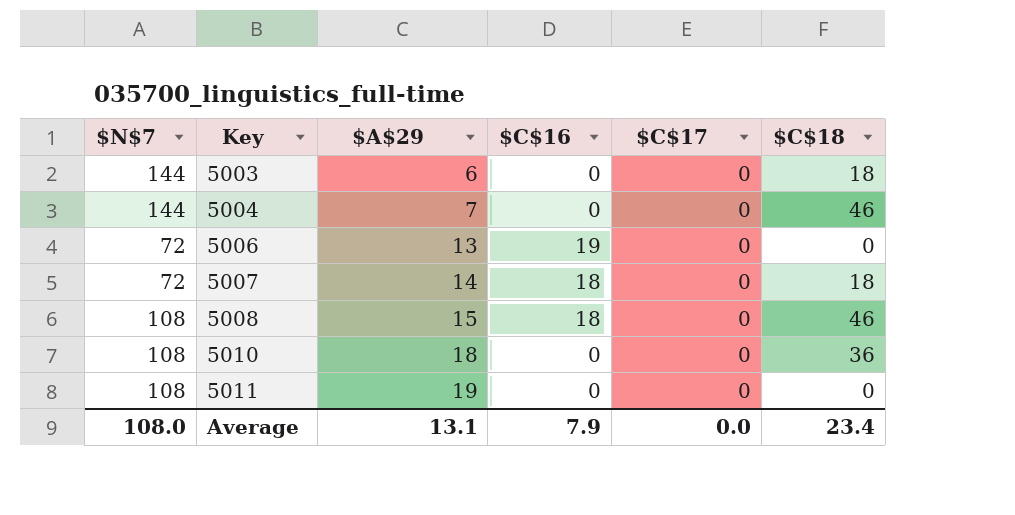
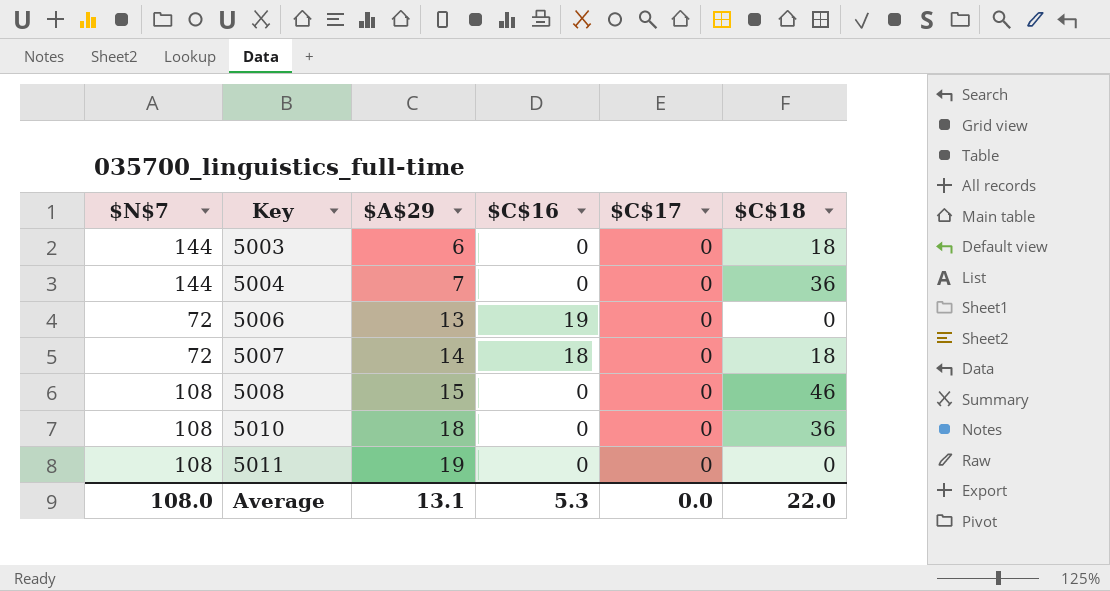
5004 | $C$18: 46 -> 36
5008 | $C$16: 18 -> 0
Average | $C$16: 7.9 -> 5.3
Average | $C$18: 23.4 -> 22.0

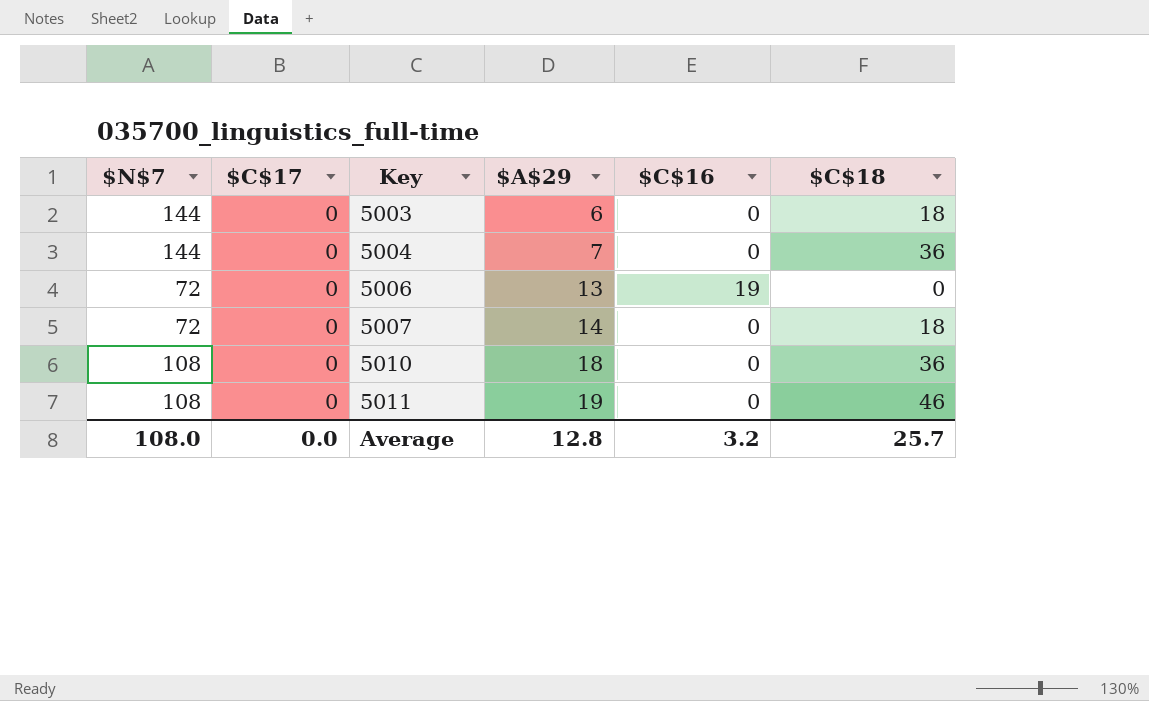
column $C$17 | position: 5 -> 2
row 5008: 108 | 15 | 0 | 0 | 46 -> none
5007 | $C$16: 18 -> 0
5011 | $C$18: 0 -> 46
Average | $A$29: 13.1 -> 12.8
Average | $C$16: 5.3 -> 3.2
Average | $C$18: 22.0 -> 25.7

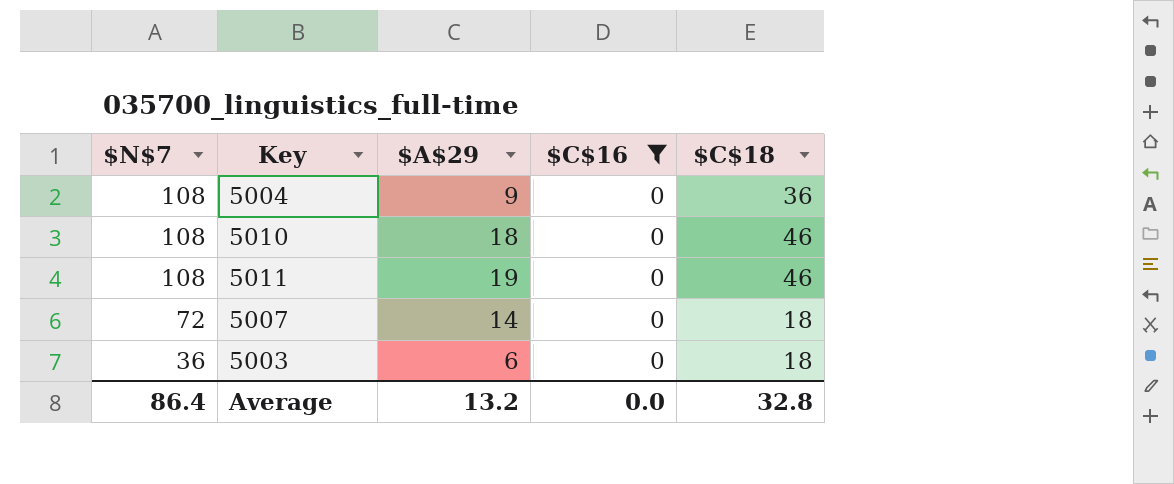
filter: none -> $C$16 = 0
row order: Key ascending -> $N$7 descending
column $C$17 | position: 2 -> none
5004 | $N$7: 144 -> 108
5004 | $A$29: 7 -> 9
5010 | $C$18: 36 -> 46
5003 | $N$7: 144 -> 36
Average | $N$7: 108.0 -> 86.4
Average | $A$29: 12.8 -> 13.2
Average | $C$16: 3.2 -> 0.0
Average | $C$18: 25.7 -> 32.8

